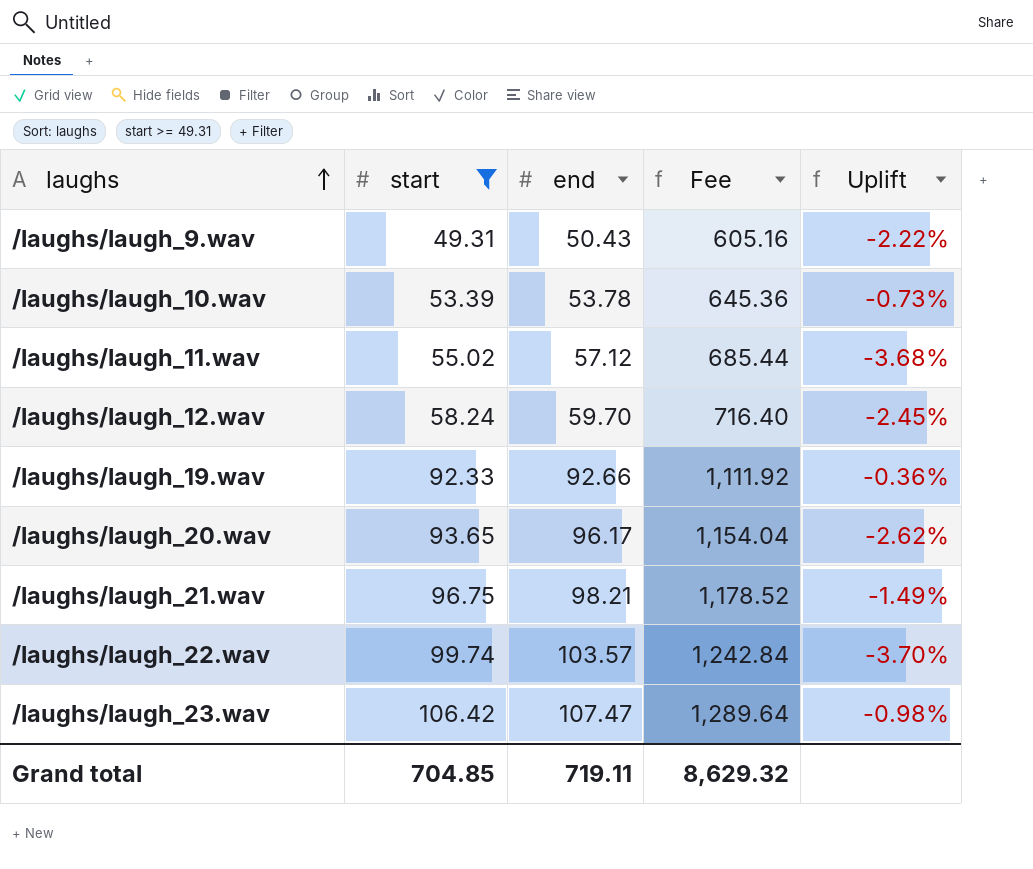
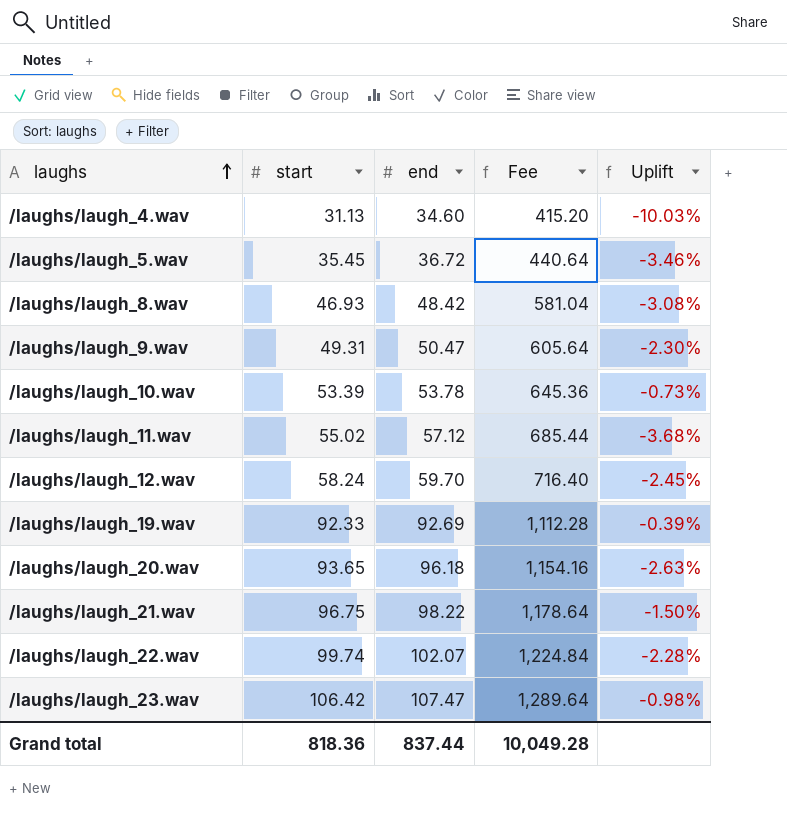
filter: start >= 49.31 -> none
/laughs/laugh_9.wav | end: 50.43 -> 50.47
/laughs/laugh_9.wav | Fee: 605.16 -> 605.64
/laughs/laugh_9.wav | Uplift: -2.22% -> -2.30%
/laughs/laugh_19.wav | end: 92.66 -> 92.69
/laughs/laugh_19.wav | Fee: 1,111.92 -> 1,112.28
/laughs/laugh_19.wav | Uplift: -0.36% -> -0.39%
/laughs/laugh_20.wav | end: 96.17 -> 96.18
/laughs/laugh_20.wav | Fee: 1,154.04 -> 1,154.16
/laughs/laugh_20.wav | Uplift: -2.62% -> -2.63%
/laughs/laugh_21.wav | end: 98.21 -> 98.22
/laughs/laugh_21.wav | Fee: 1,178.52 -> 1,178.64
/laughs/laugh_21.wav | Uplift: -1.49% -> -1.50%
/laughs/laugh_22.wav | end: 103.57 -> 102.07
/laughs/laugh_22.wav | Fee: 1,242.84 -> 1,224.84
/laughs/laugh_22.wav | Uplift: -3.70% -> -2.28%
Grand total | start: 704.85 -> 818.36
Grand total | end: 719.11 -> 837.44
Grand total | Fee: 8,629.32 -> 10,049.28

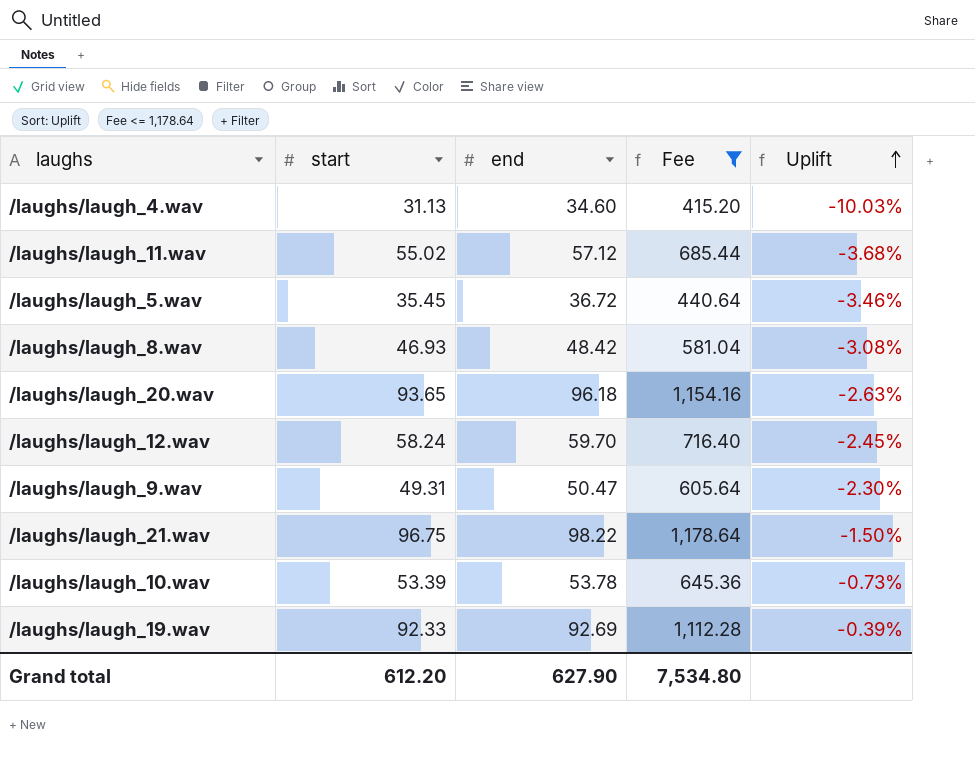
filter: none -> Fee <= 1,178.64
row order: laughs ascending -> Uplift ascending
Grand total | start: 818.36 -> 612.20
Grand total | end: 837.44 -> 627.90
Grand total | Fee: 10,049.28 -> 7,534.80

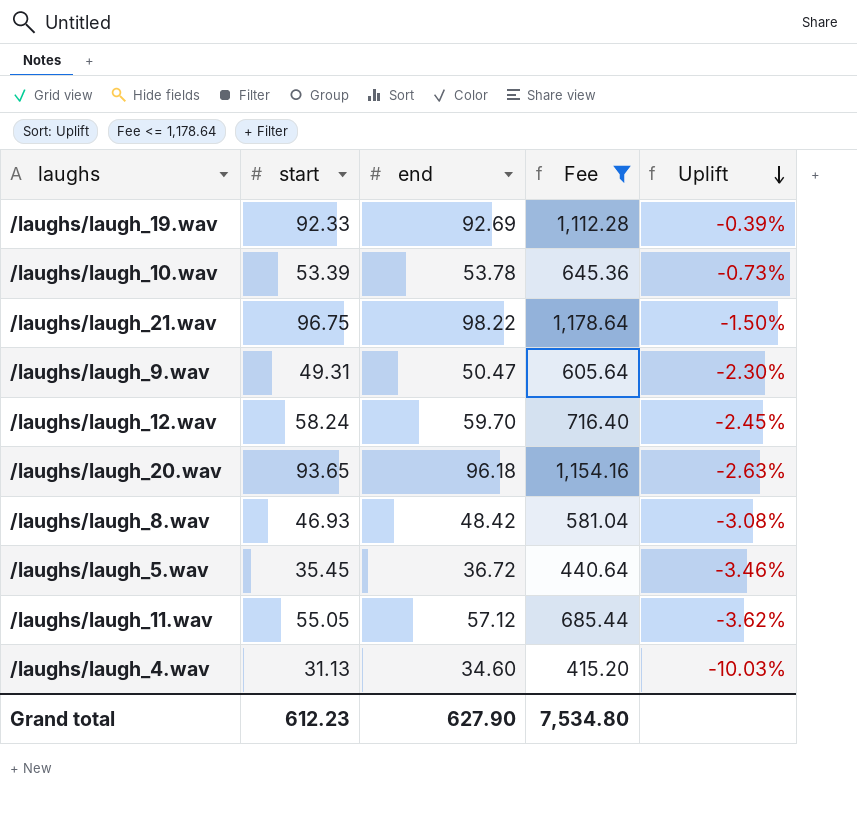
row order: Uplift ascending -> Uplift descending
/laughs/laugh_11.wav | start: 55.02 -> 55.05
/laughs/laugh_11.wav | Uplift: -3.68% -> -3.62%
Grand total | start: 612.20 -> 612.23

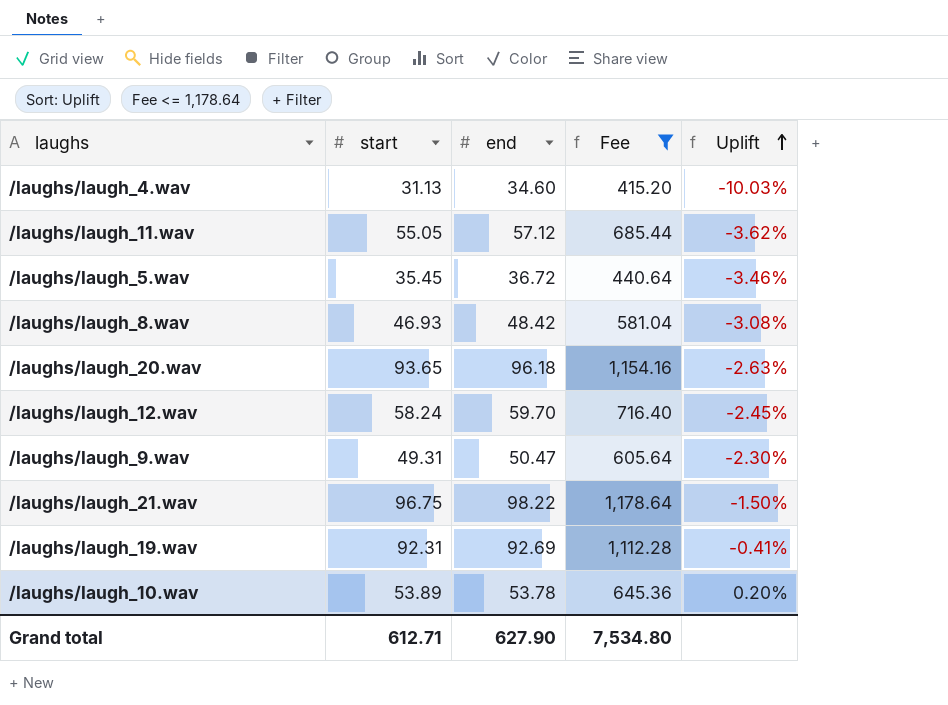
row order: Uplift descending -> Uplift ascending
/laughs/laugh_19.wav | start: 92.33 -> 92.31
/laughs/laugh_19.wav | Uplift: -0.39% -> -0.41%
/laughs/laugh_10.wav | start: 53.39 -> 53.89
/laughs/laugh_10.wav | Uplift: -0.73% -> 0.20%
Grand total | start: 612.23 -> 612.71

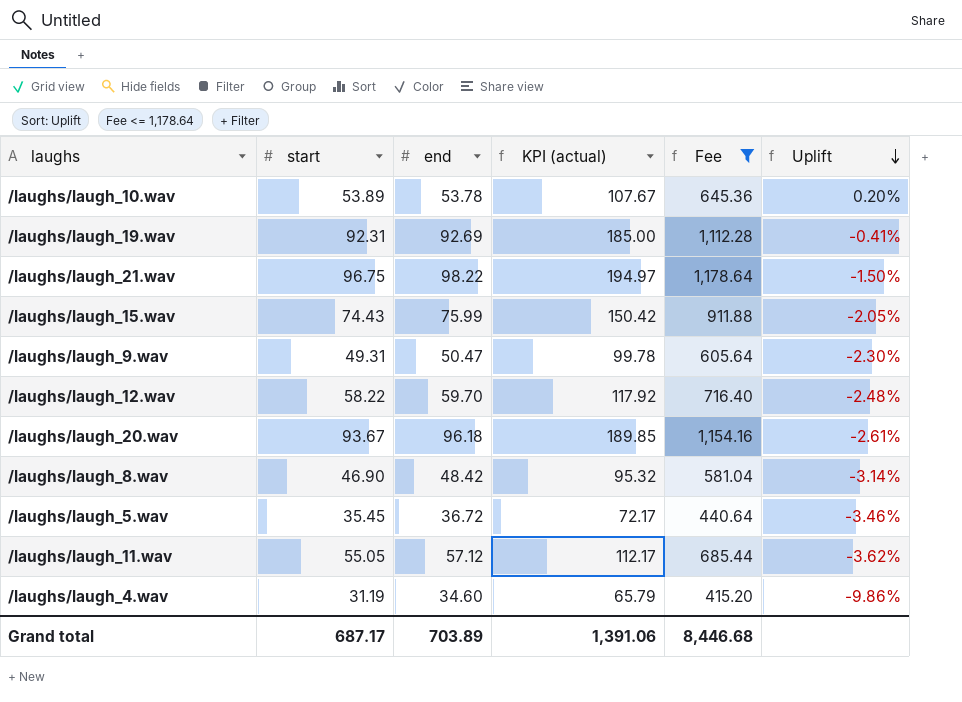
row order: Uplift ascending -> Uplift descending
column KPI (actual) | formula: none -> [start] + [end]
row /laughs/laugh_15.wav: none -> 74.43 | 75.99 | 150.42 | 911.88 | -2.05%
/laughs/laugh_12.wav | start: 58.24 -> 58.22
/laughs/laugh_12.wav | Uplift: -2.45% -> -2.48%
/laughs/laugh_20.wav | start: 93.65 -> 93.67
/laughs/laugh_20.wav | Uplift: -2.63% -> -2.61%
/laughs/laugh_8.wav | start: 46.93 -> 46.90
/laughs/laugh_8.wav | Uplift: -3.08% -> -3.14%
/laughs/laugh_4.wav | start: 31.13 -> 31.19
/laughs/laugh_4.wav | Uplift: -10.03% -> -9.86%
Grand total | start: 612.71 -> 687.17
Grand total | end: 627.90 -> 703.89
Grand total | Fee: 7,534.80 -> 8,446.68

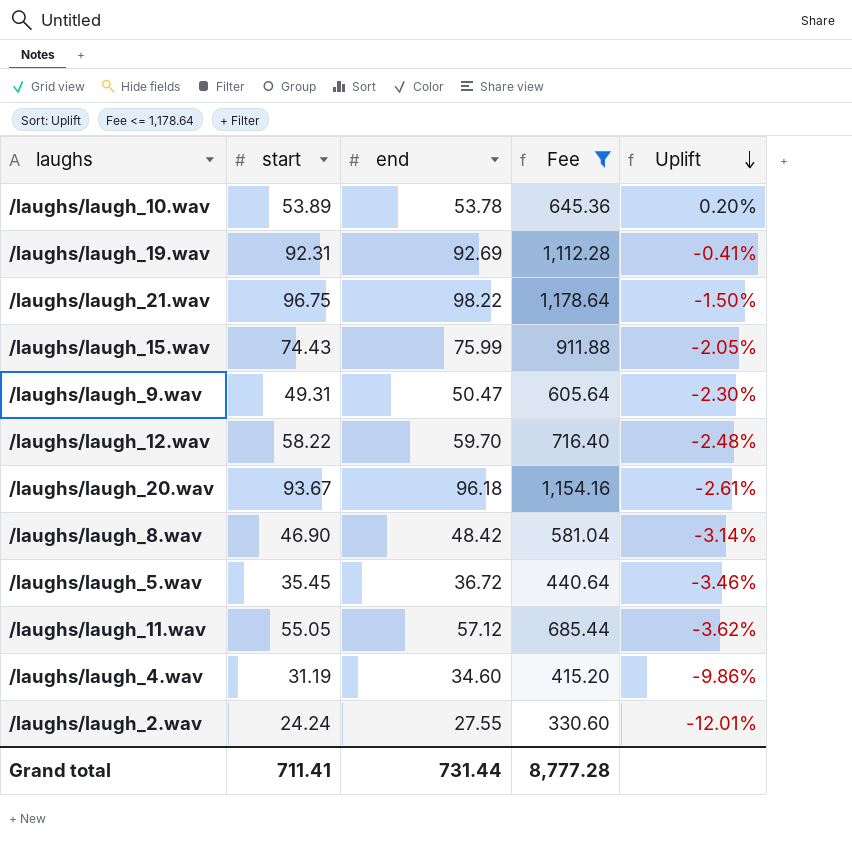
column KPI (actual) | formula: [start] + [end] -> none
row /laughs/laugh_2.wav: none -> 24.24 | 27.55 | 330.60 | -12.01%
Grand total | start: 687.17 -> 711.41
Grand total | end: 703.89 -> 731.44
Grand total | Fee: 8,446.68 -> 8,777.28

